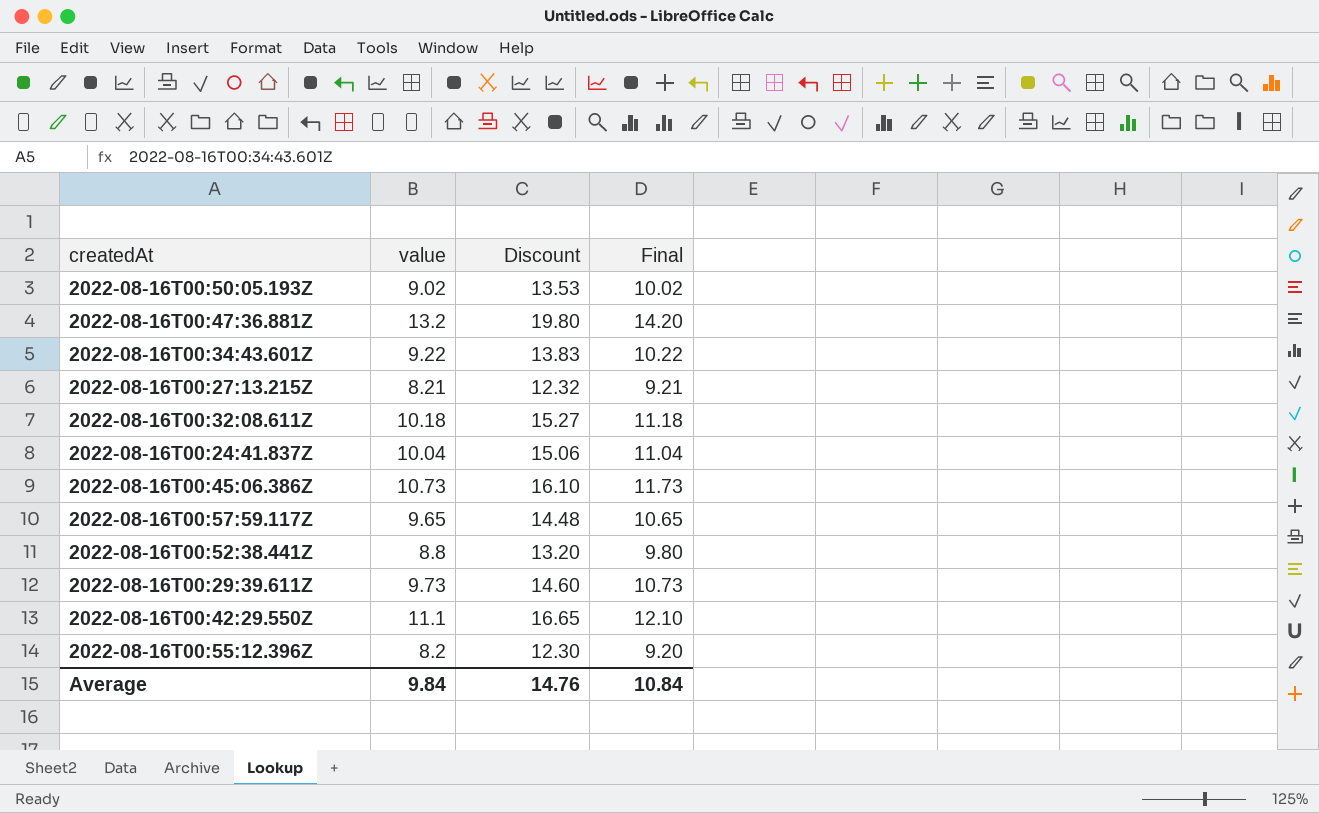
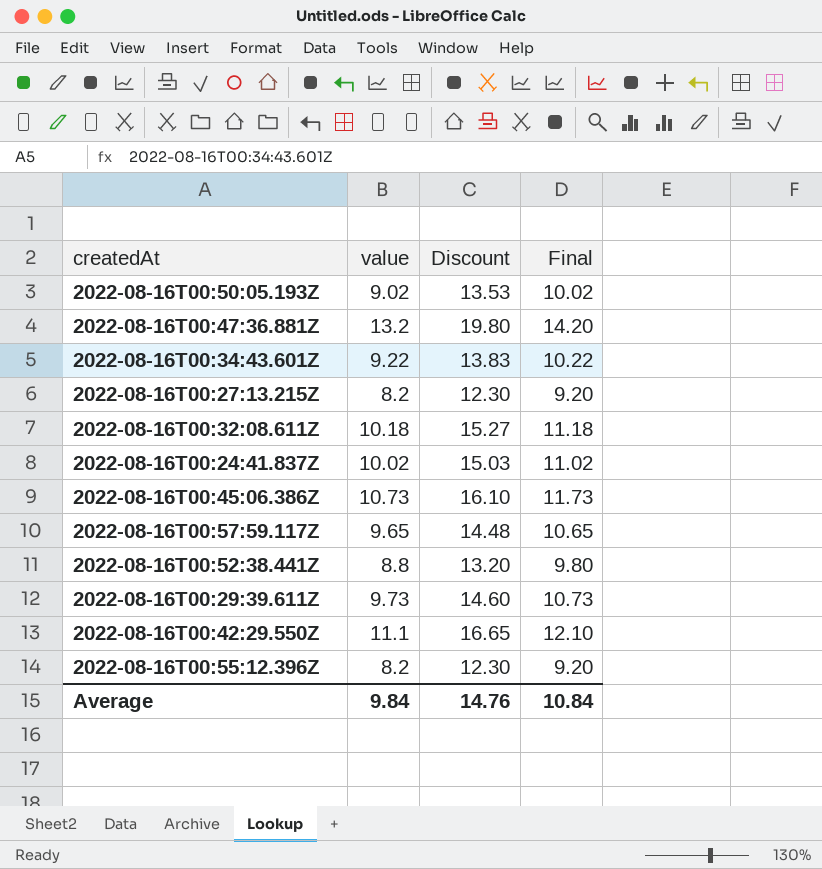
2022-08-16T00:27:13.215Z | value: 8.21 -> 8.2
2022-08-16T00:27:13.215Z | Discount: 12.32 -> 12.30
2022-08-16T00:27:13.215Z | Final: 9.21 -> 9.20
2022-08-16T00:24:41.837Z | value: 10.04 -> 10.02
2022-08-16T00:24:41.837Z | Discount: 15.06 -> 15.03
2022-08-16T00:24:41.837Z | Final: 11.04 -> 11.02

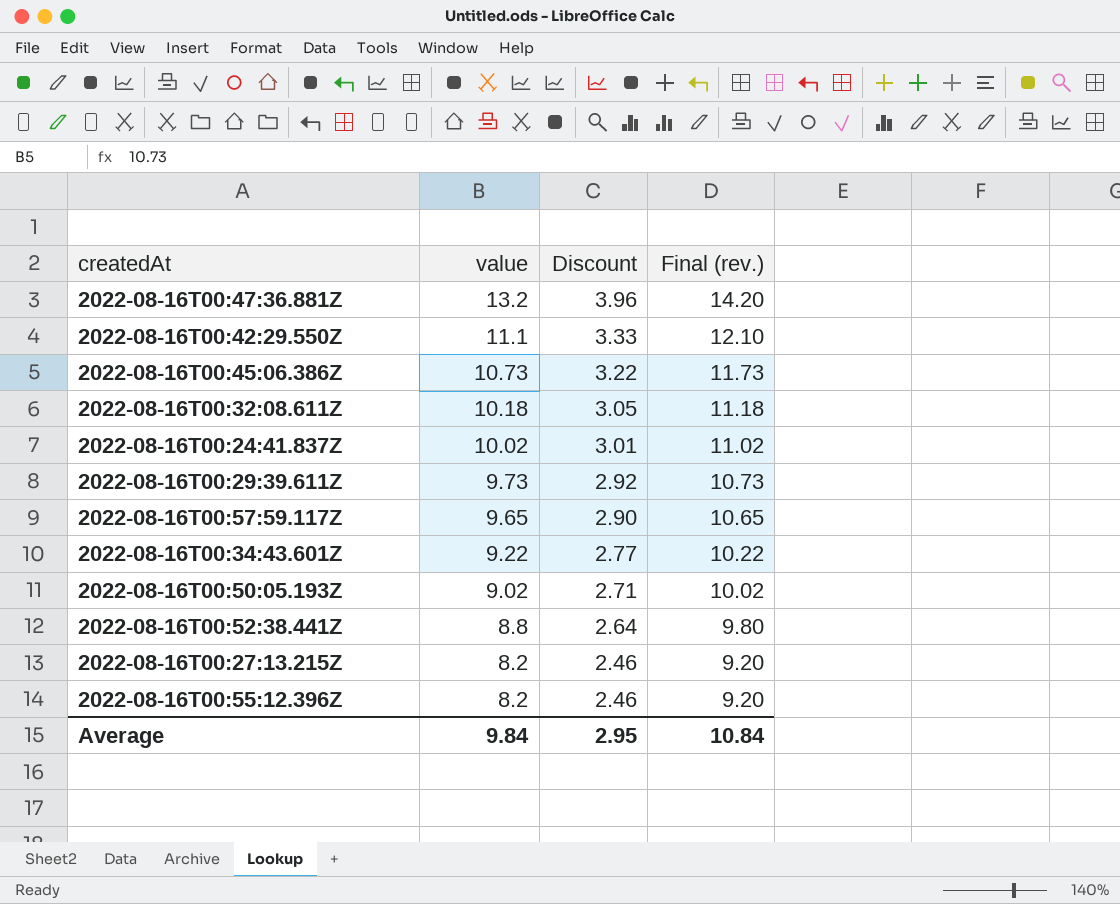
row order: none -> value descending
column Discount | formula: [value] * 1.5 -> [value] * 0.3
column name: Final -> Final (rev.)
Average | Discount: 14.76 -> 2.95

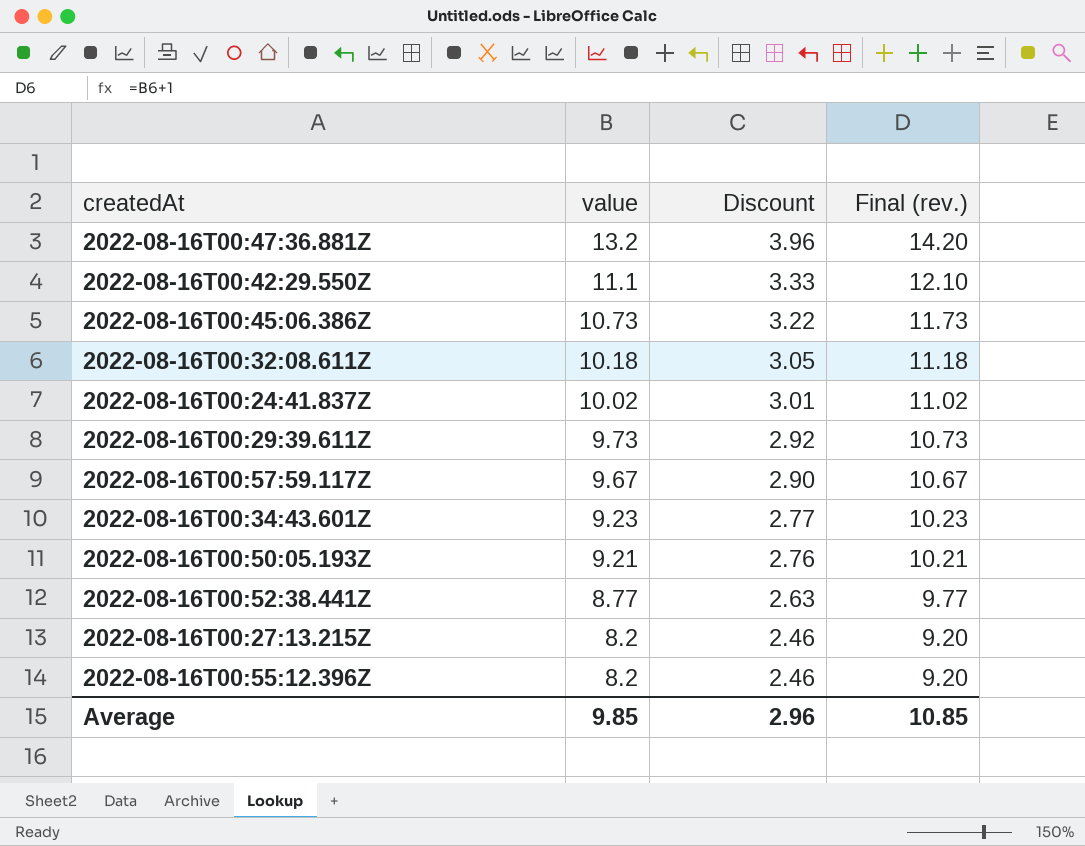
2022-08-16T00:57:59.117Z | value: 9.65 -> 9.67
2022-08-16T00:57:59.117Z | Final (rev.): 10.65 -> 10.67
2022-08-16T00:34:43.601Z | value: 9.22 -> 9.23
2022-08-16T00:34:43.601Z | Final (rev.): 10.22 -> 10.23
2022-08-16T00:50:05.193Z | value: 9.02 -> 9.21
2022-08-16T00:50:05.193Z | Discount: 2.71 -> 2.76
2022-08-16T00:50:05.193Z | Final (rev.): 10.02 -> 10.21
2022-08-16T00:52:38.441Z | value: 8.8 -> 8.77
2022-08-16T00:52:38.441Z | Discount: 2.64 -> 2.63
2022-08-16T00:52:38.441Z | Final (rev.): 9.80 -> 9.77
Average | value: 9.84 -> 9.85
Average | Discount: 2.95 -> 2.96
Average | Final (rev.): 10.84 -> 10.85

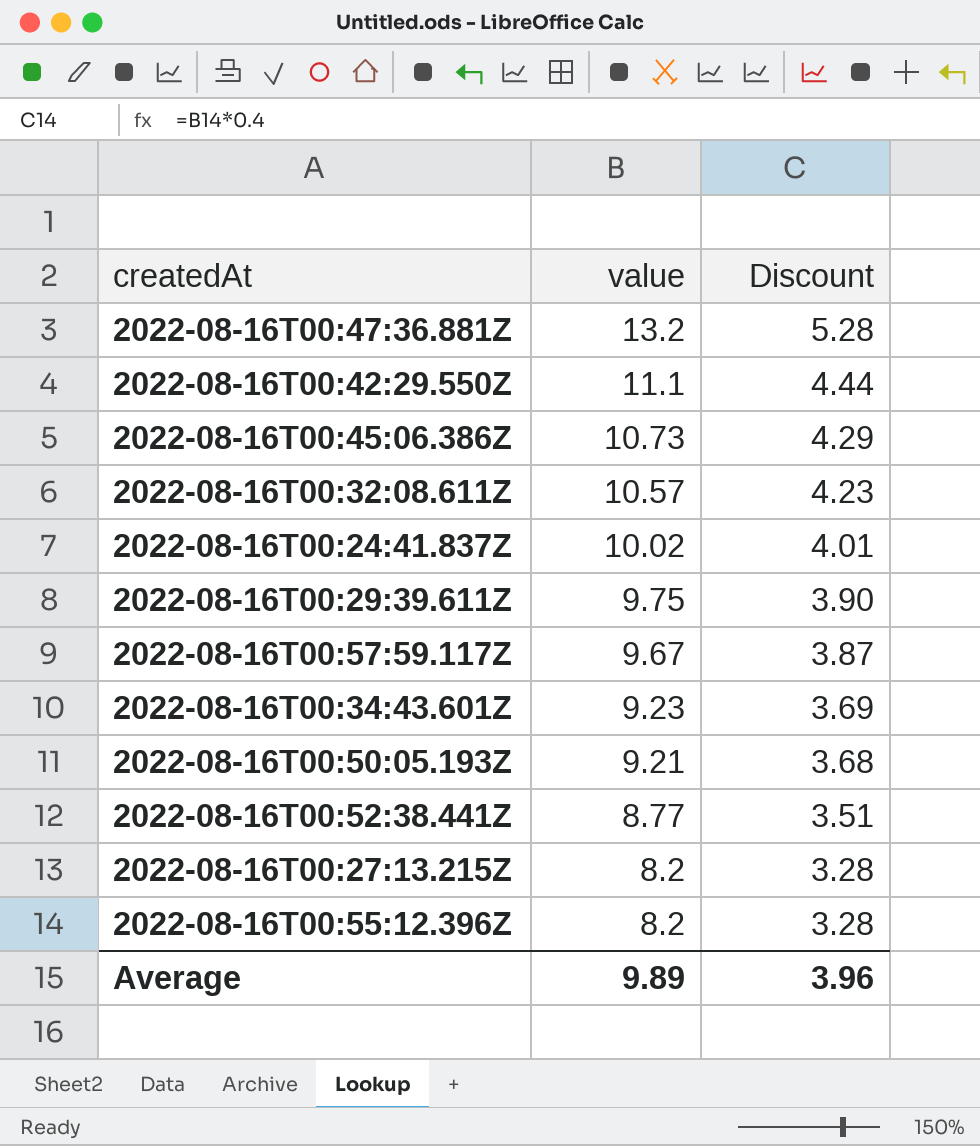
column Final (rev.) | formula: [value] + 1 -> none
column Discount | formula: [value] * 0.3 -> [value] * 0.4
2022-08-16T00:32:08.611Z | value: 10.18 -> 10.57
2022-08-16T00:29:39.611Z | value: 9.73 -> 9.75
Average | value: 9.85 -> 9.89
Average | Discount: 2.96 -> 3.96

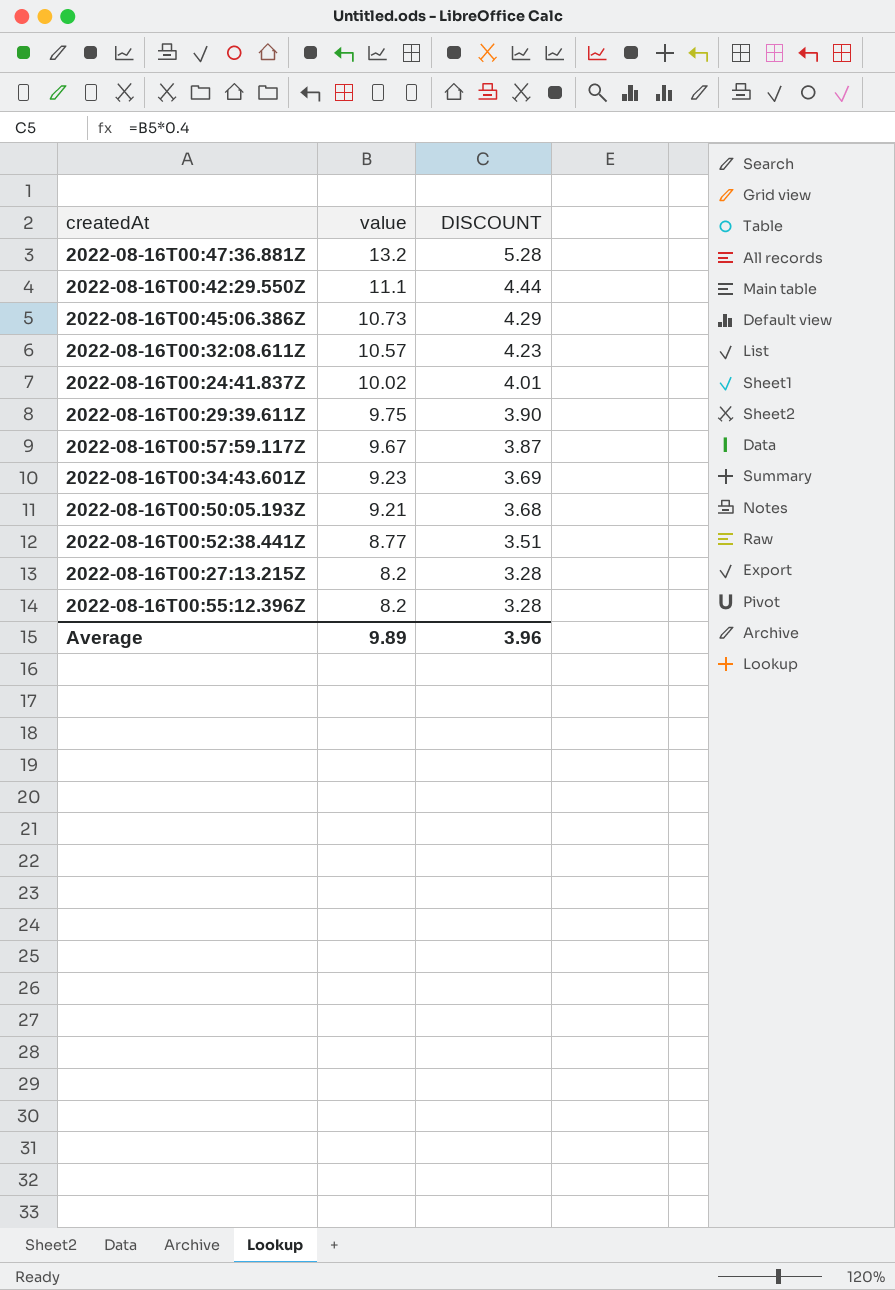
column name: Discount -> DISCOUNT

